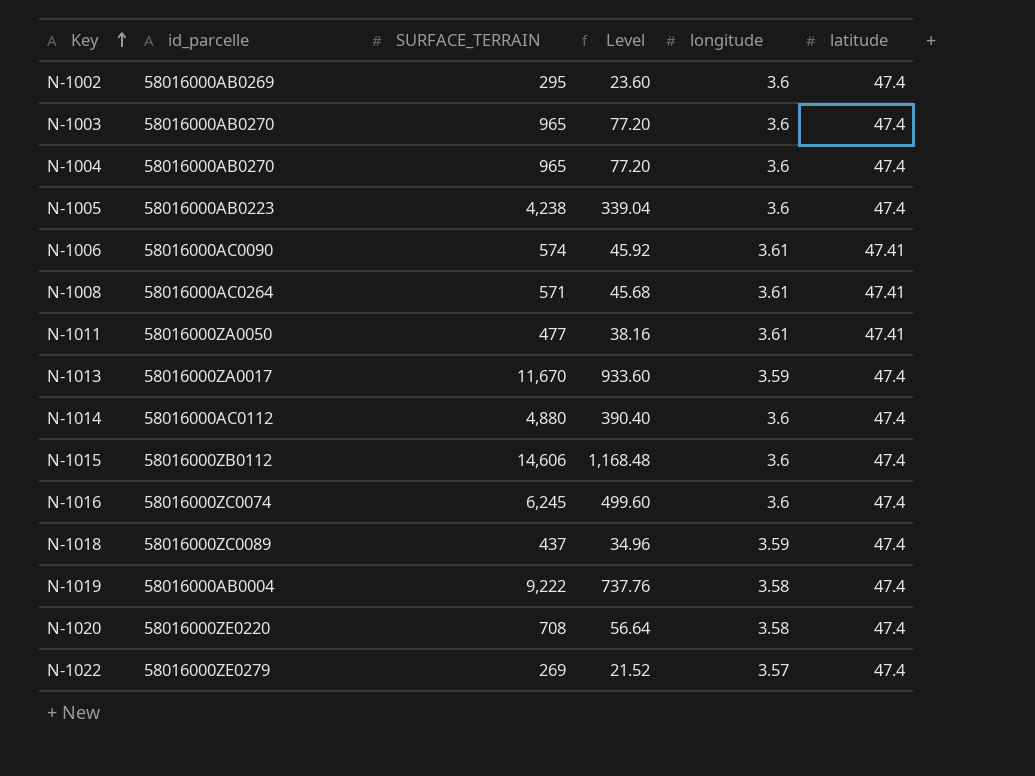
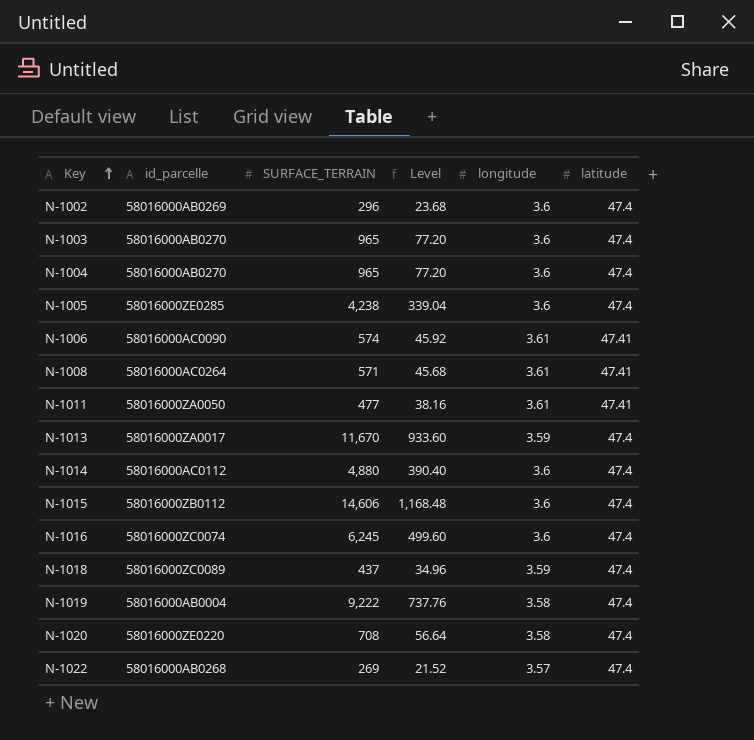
N-1002 | SURFACE_TERRAIN: 295 -> 296
N-1002 | Level: 23.60 -> 23.68
N-1005 | id_parcelle: 58016000AB0223 -> 58016000ZE0285
N-1022 | id_parcelle: 58016000ZE0279 -> 58016000AB0268

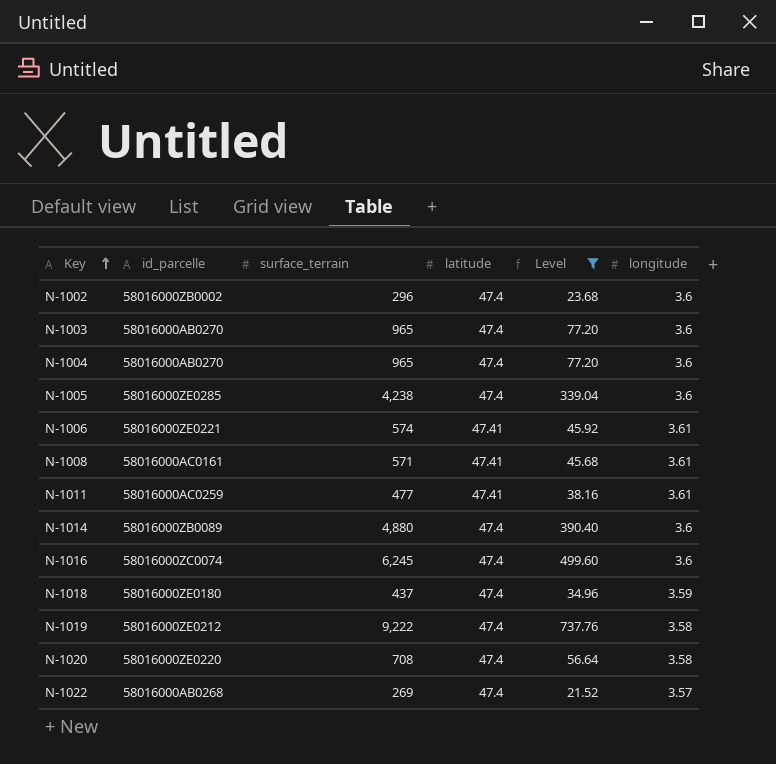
filter: none -> Level <= 737.76
column name: SURFACE_TERRAIN -> surface_terrain
column latitude | position: 6 -> 4
N-1002 | id_parcelle: 58016000AB0269 -> 58016000ZB0002
N-1006 | id_parcelle: 58016000AC0090 -> 58016000ZE0221
N-1008 | id_parcelle: 58016000AC0264 -> 58016000AC0161
N-1011 | id_parcelle: 58016000ZA0050 -> 58016000AC0259
N-1014 | id_parcelle: 58016000AC0112 -> 58016000ZB0089
N-1018 | id_parcelle: 58016000ZC0089 -> 58016000ZE0180
N-1019 | id_parcelle: 58016000AB0004 -> 58016000ZE0212

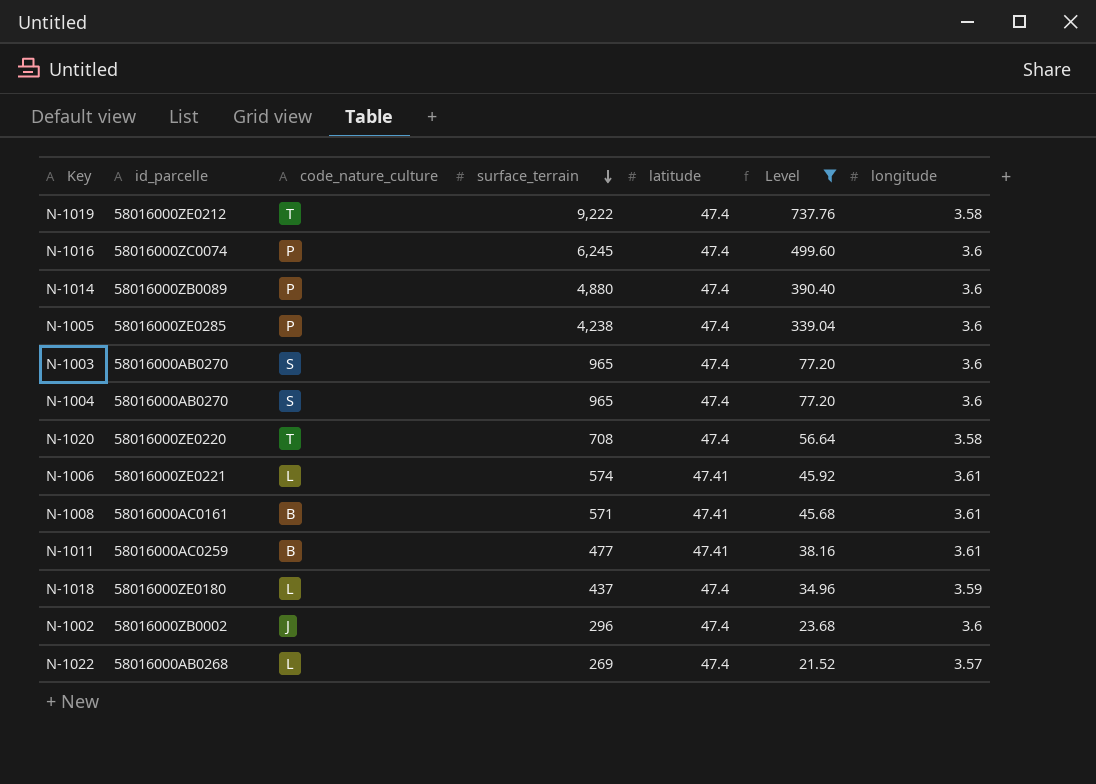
row order: Key ascending -> surface_terrain descending
column code_nature_culture | position: none -> 3

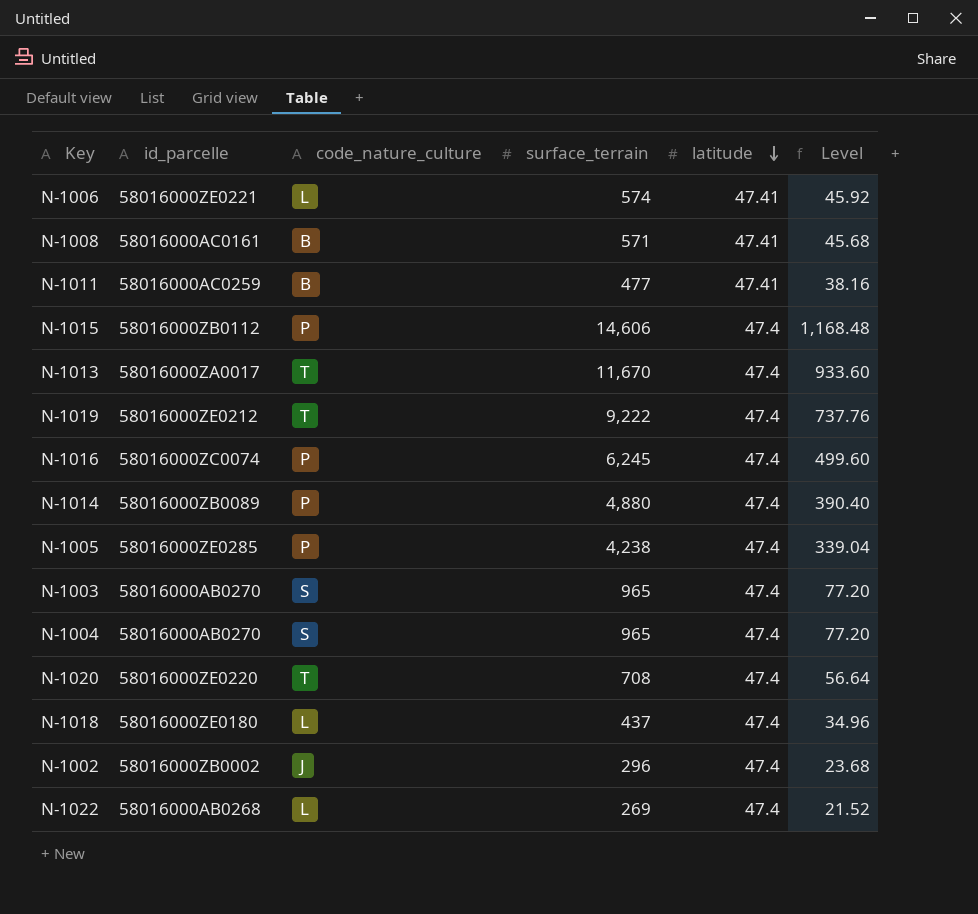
filter: Level <= 737.76 -> none
row order: surface_terrain descending -> latitude descending
column longitude | position: 7 -> none

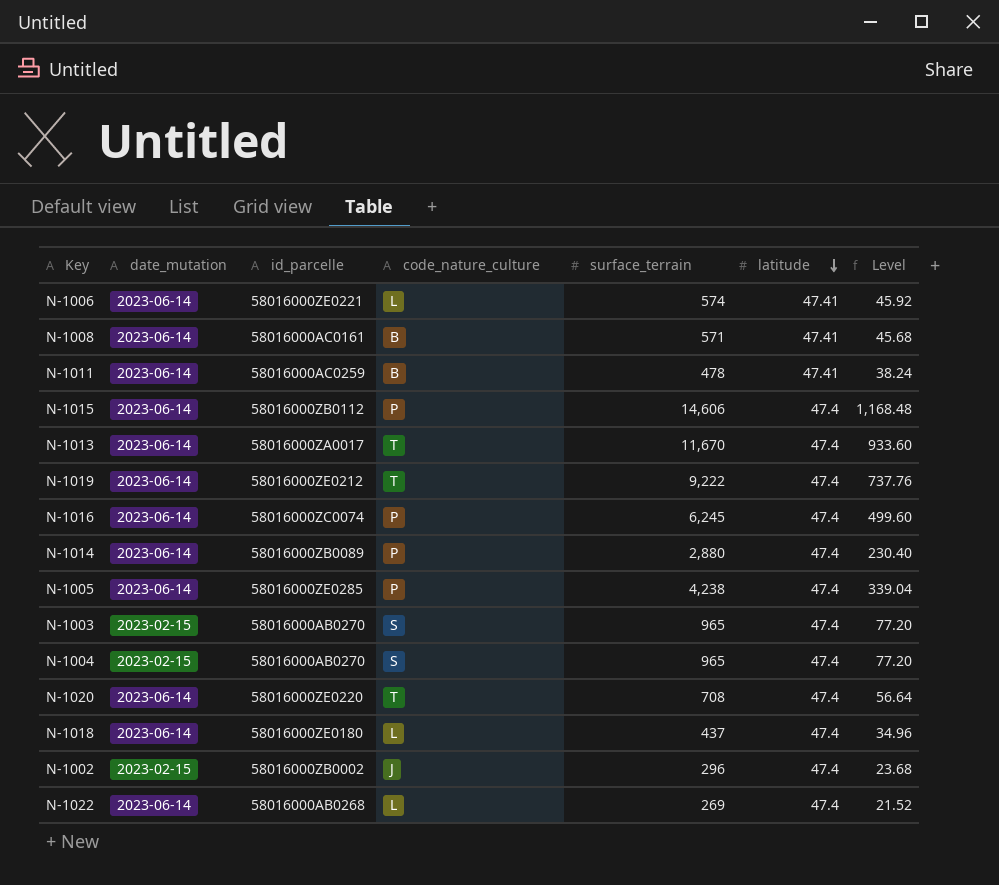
column date_mutation | position: none -> 2
N-1011 | surface_terrain: 477 -> 478
N-1011 | Level: 38.16 -> 38.24
N-1014 | surface_terrain: 4,880 -> 2,880
N-1014 | Level: 390.40 -> 230.40

